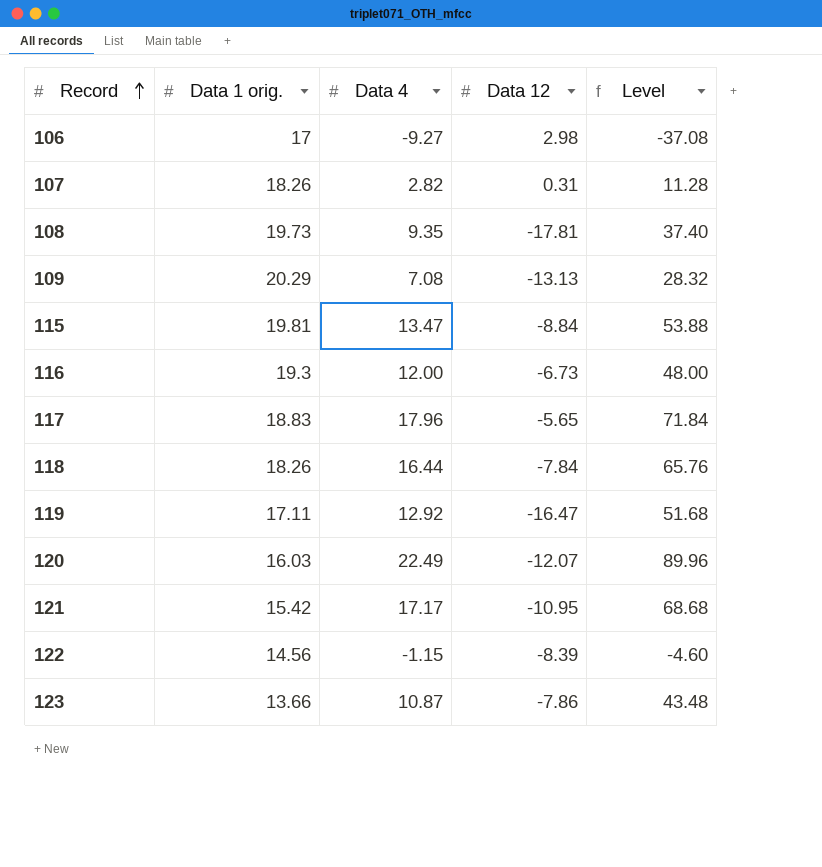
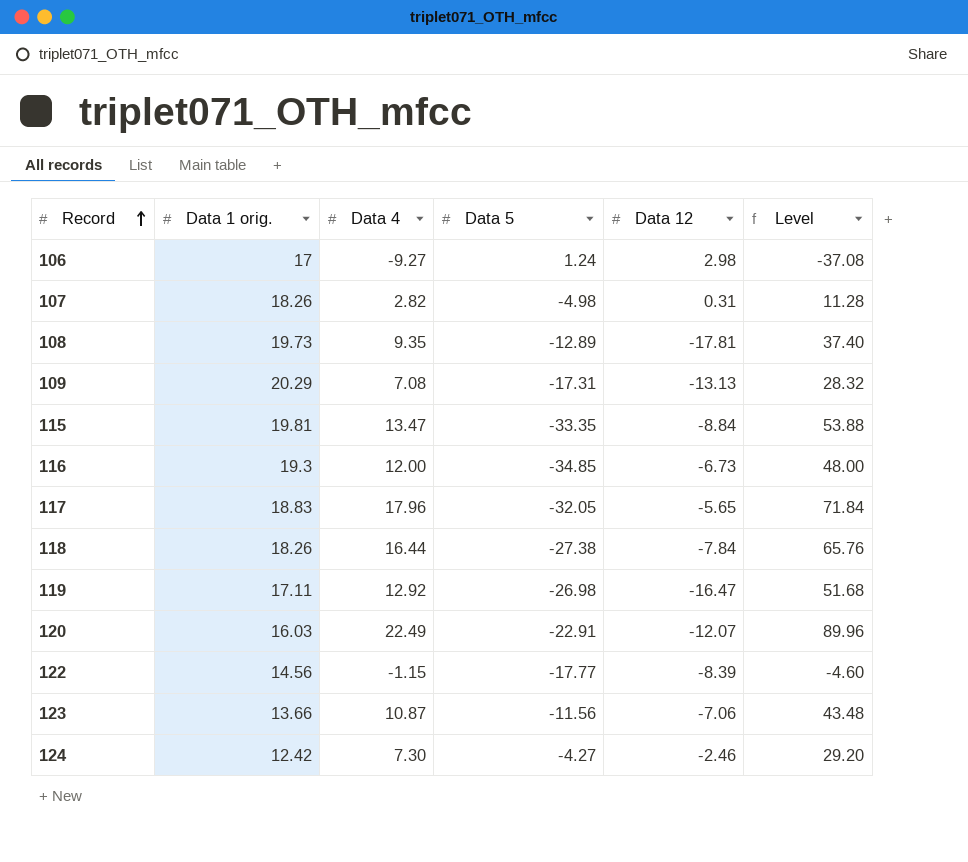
column Data 5 | position: none -> 4
row 121: 15.42 | 17.17 | -10.95 | 68.68 -> none
123 | Data 12: -7.86 -> -7.06
row 124: none -> 12.42 | 7.30 | -4.27 | -2.46 | 29.20

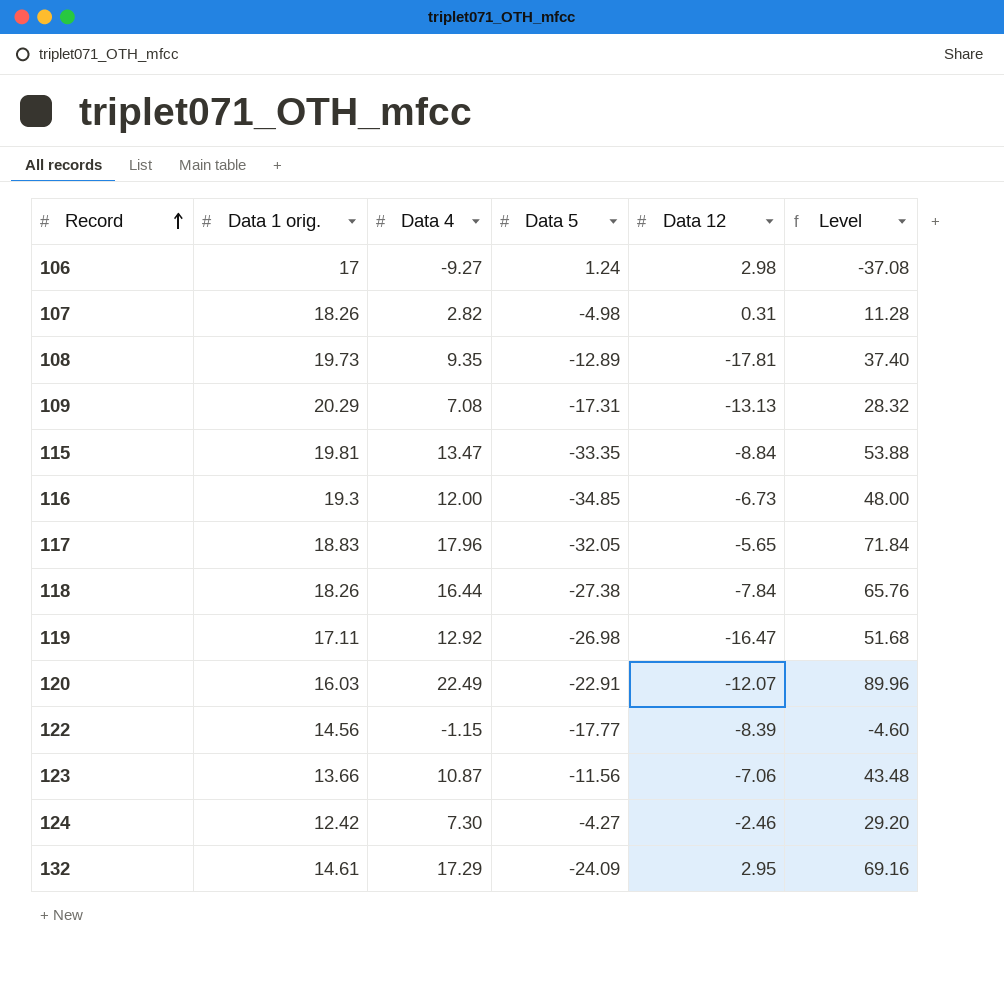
row 132: none -> 14.61 | 17.29 | -24.09 | 2.95 | 69.16

